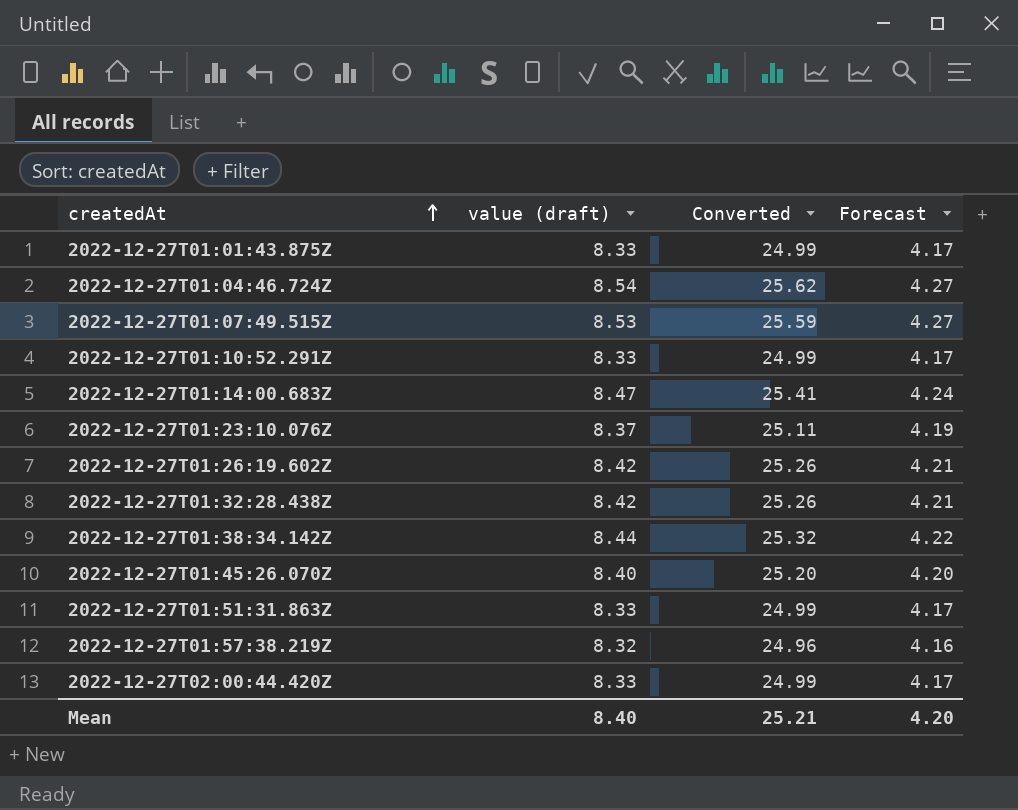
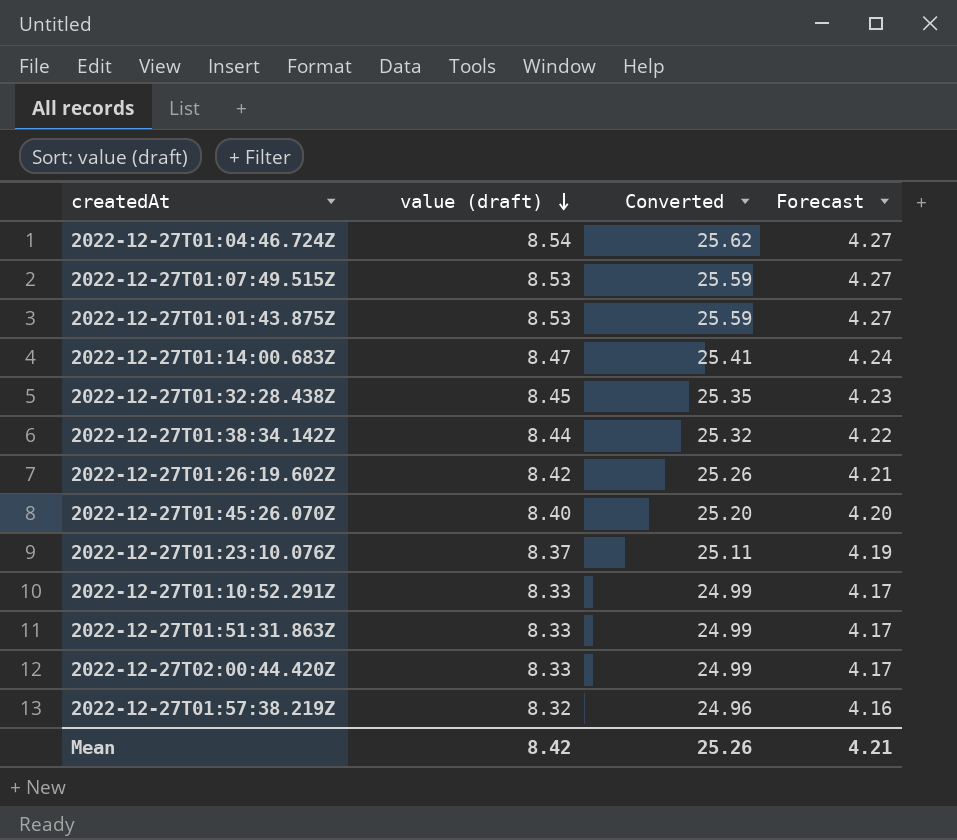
row order: createdAt ascending -> value (draft) descending
2022-12-27T01:01:43.875Z | value (draft): 8.33 -> 8.53
2022-12-27T01:01:43.875Z | Converted: 24.99 -> 25.59
2022-12-27T01:01:43.875Z | Forecast: 4.17 -> 4.27
2022-12-27T01:32:28.438Z | value (draft): 8.42 -> 8.45
2022-12-27T01:32:28.438Z | Converted: 25.26 -> 25.35
2022-12-27T01:32:28.438Z | Forecast: 4.21 -> 4.23
Mean | value (draft): 8.40 -> 8.42
Mean | Converted: 25.21 -> 25.26
Mean | Forecast: 4.20 -> 4.21

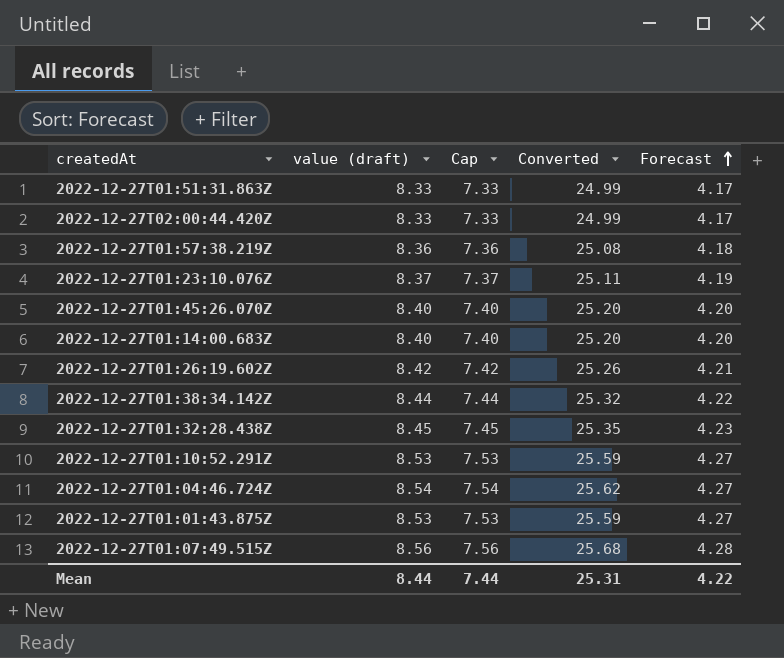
row order: value (draft) descending -> Forecast ascending
column Cap | formula: none -> [value (draft)] - 1
2022-12-27T01:57:38.219Z | value (draft): 8.32 -> 8.36
2022-12-27T01:57:38.219Z | Converted: 24.96 -> 25.08
2022-12-27T01:57:38.219Z | Forecast: 4.16 -> 4.18
2022-12-27T01:14:00.683Z | value (draft): 8.47 -> 8.40
2022-12-27T01:14:00.683Z | Converted: 25.41 -> 25.20
2022-12-27T01:14:00.683Z | Forecast: 4.24 -> 4.20
2022-12-27T01:10:52.291Z | value (draft): 8.33 -> 8.53
2022-12-27T01:10:52.291Z | Converted: 24.99 -> 25.59
2022-12-27T01:10:52.291Z | Forecast: 4.17 -> 4.27
2022-12-27T01:07:49.515Z | value (draft): 8.53 -> 8.56
2022-12-27T01:07:49.515Z | Converted: 25.59 -> 25.68
2022-12-27T01:07:49.515Z | Forecast: 4.27 -> 4.28
Mean | value (draft): 8.42 -> 8.44
Mean | Converted: 25.26 -> 25.31
Mean | Forecast: 4.21 -> 4.22

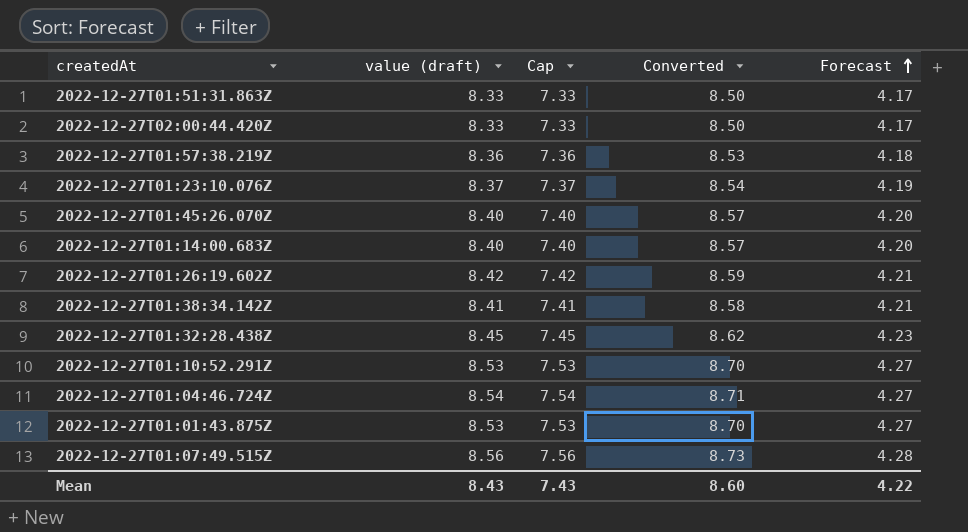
column Converted | formula: [value (draft)] * 3 -> [value (draft)] * 1.02
2022-12-27T01:38:34.142Z | value (draft): 8.44 -> 8.41
2022-12-27T01:38:34.142Z | Cap: 7.44 -> 7.41
2022-12-27T01:38:34.142Z | Forecast: 4.22 -> 4.21
Mean | value (draft): 8.44 -> 8.43
Mean | Cap: 7.44 -> 7.43
Mean | Converted: 25.31 -> 8.60

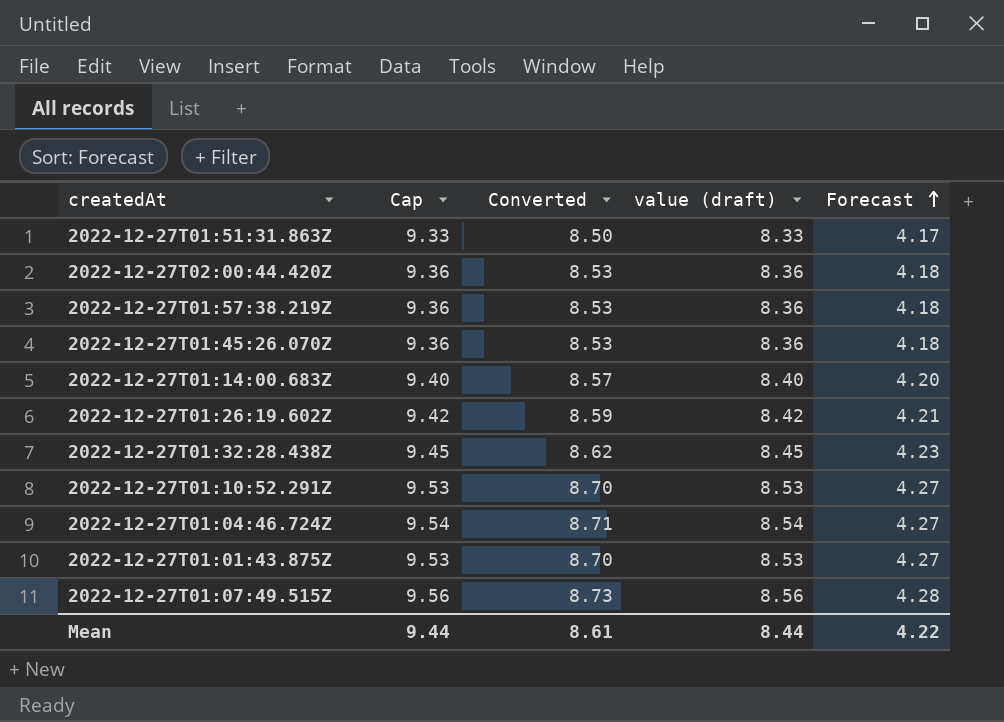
column Cap | formula: [value (draft)] - 1 -> [value (draft)] + 1
column value (draft) | position: 2 -> 4
row 2022-12-27T01:23:10.076Z: 8.37 | 7.37 | 8.54 | 4.19 -> none
row 2022-12-27T01:38:34.142Z: 8.41 | 7.41 | 8.58 | 4.21 -> none
2022-12-27T02:00:44.420Z | Converted: 8.50 -> 8.53
2022-12-27T02:00:44.420Z | value (draft): 8.33 -> 8.36
2022-12-27T02:00:44.420Z | Forecast: 4.17 -> 4.18
2022-12-27T01:45:26.070Z | Converted: 8.57 -> 8.53
2022-12-27T01:45:26.070Z | value (draft): 8.40 -> 8.36
2022-12-27T01:45:26.070Z | Forecast: 4.20 -> 4.18
Mean | Cap: 7.43 -> 9.44
Mean | Converted: 8.60 -> 8.61
Mean | value (draft): 8.43 -> 8.44

